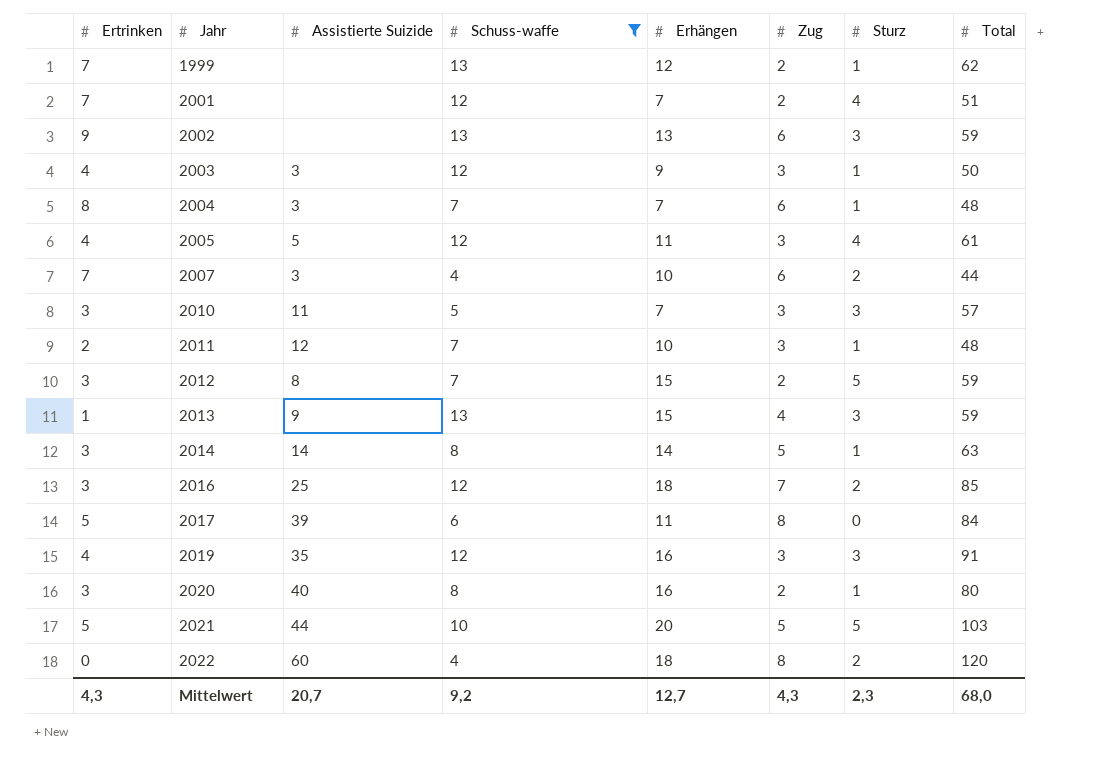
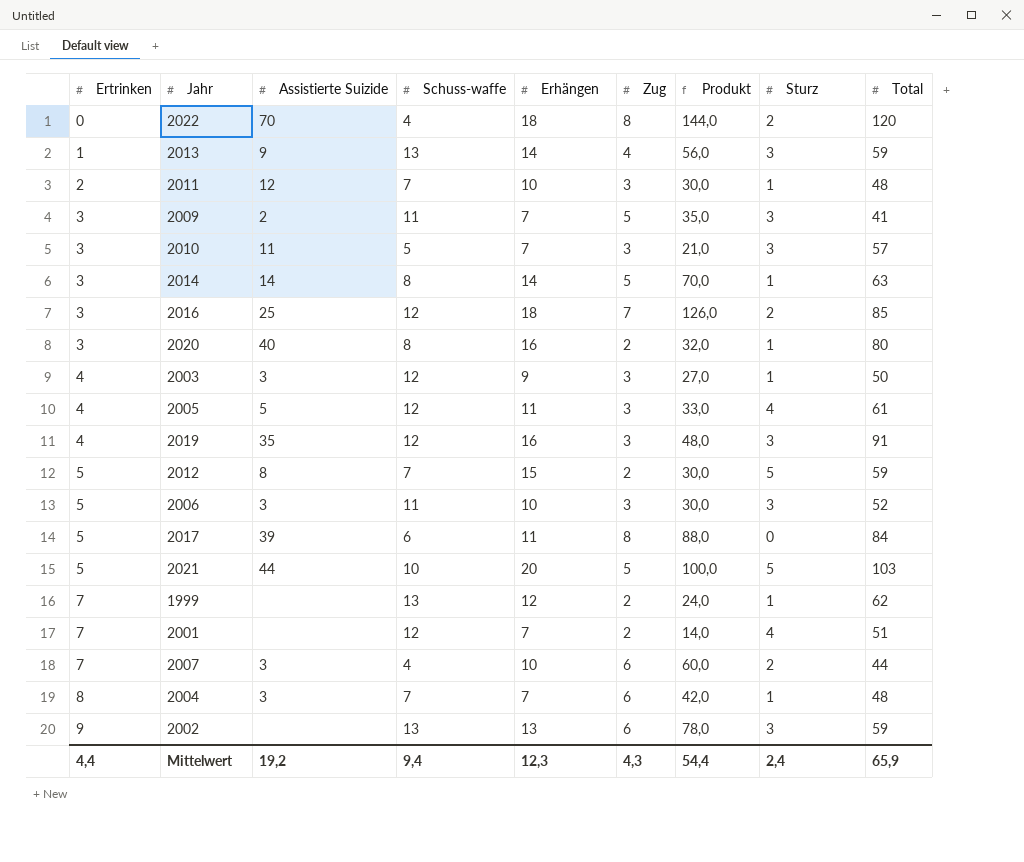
filter: Schuss-waffe != 11 -> none
row order: Jahr ascending -> Ertrinken ascending
column Produkt | formula: none -> [Erhängen] * [Zug]
2022 | Assistierte Suizide: 60 -> 70
2013 | Erhängen: 15 -> 14
2012 | Ertrinken: 3 -> 5
Mittelwert | Ertrinken: 4,3 -> 4,4
Mittelwert | Assistierte Suizide: 20,7 -> 19,2
Mittelwert | Schuss-waffe: 9,2 -> 9,4
Mittelwert | Erhängen: 12,7 -> 12,3
Mittelwert | Sturz: 2,3 -> 2,4
Mittelwert | Total: 68,0 -> 65,9

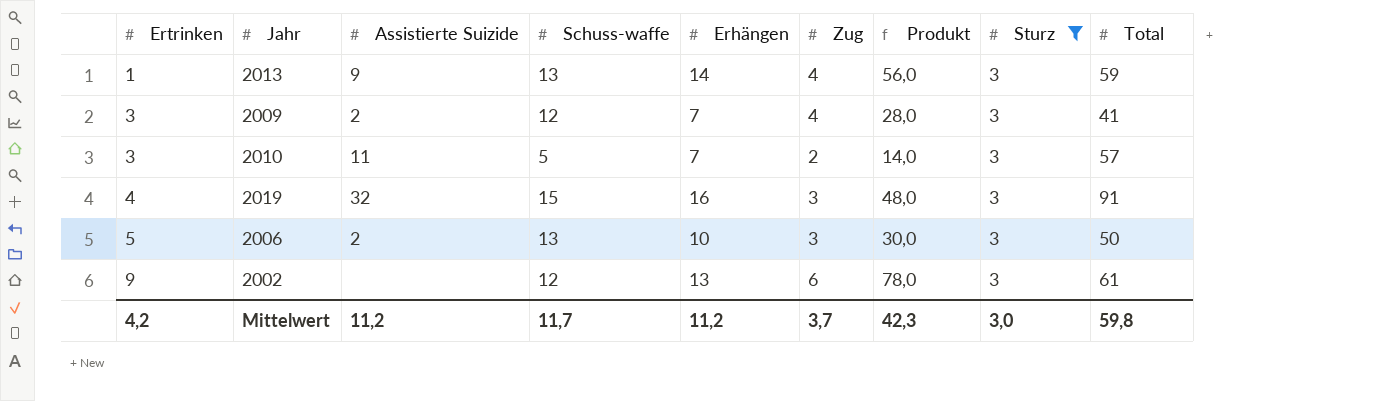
filter: none -> Sturz = 3
2009 | Schuss-waffe: 11 -> 12
2009 | Zug: 5 -> 4
2009 | Produkt: 35,0 -> 28,0
2010 | Zug: 3 -> 2
2010 | Produkt: 21,0 -> 14,0
2019 | Assistierte Suizide: 35 -> 32
2019 | Schuss-waffe: 12 -> 15
2006 | Assistierte Suizide: 3 -> 2
2006 | Schuss-waffe: 11 -> 13
2006 | Total: 52 -> 50
2002 | Schuss-waffe: 13 -> 12
2002 | Total: 59 -> 61
Mittelwert | Ertrinken: 4,4 -> 4,2
Mittelwert | Assistierte Suizide: 19,2 -> 11,2
Mittelwert | Schuss-waffe: 9,4 -> 11,7
Mittelwert | Erhängen: 12,3 -> 11,2
Mittelwert | Zug: 4,3 -> 3,7
Mittelwert | Produkt: 54,4 -> 42,3
Mittelwert | Sturz: 2,4 -> 3,0
Mittelwert | Total: 65,9 -> 59,8

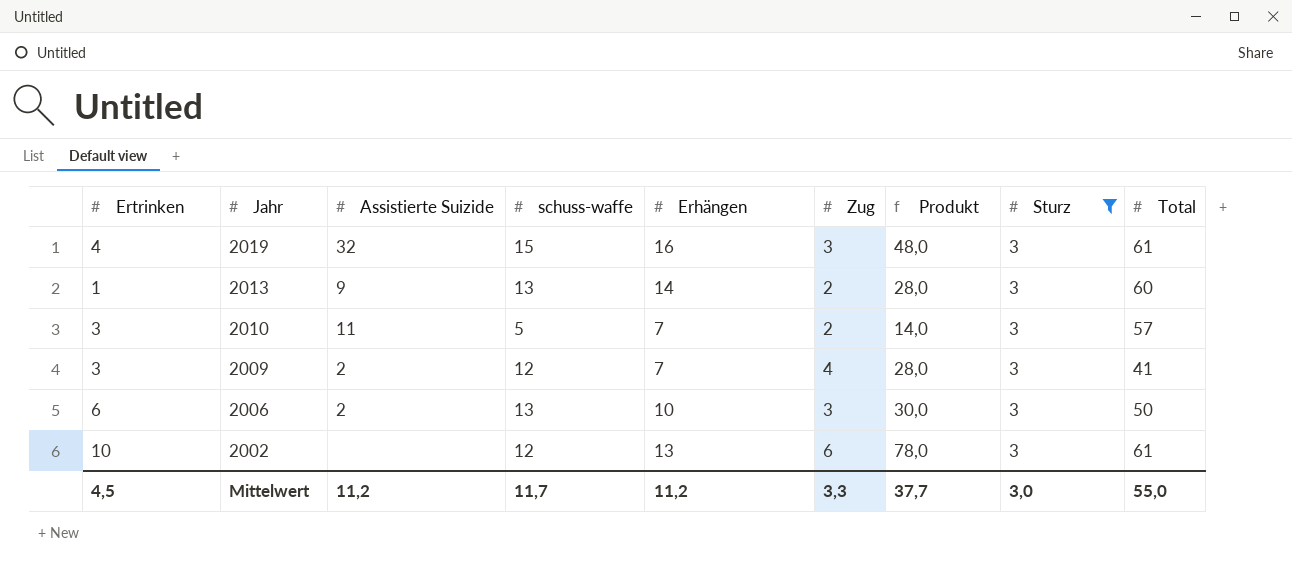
row order: Ertrinken ascending -> Jahr descending
column name: Schuss-waffe -> schuss-waffe
2019 | Total: 91 -> 61
2013 | Zug: 4 -> 2
2013 | Produkt: 56,0 -> 28,0
2013 | Total: 59 -> 60
2006 | Ertrinken: 5 -> 6
2002 | Ertrinken: 9 -> 10
Mittelwert | Ertrinken: 4,2 -> 4,5
Mittelwert | Zug: 3,7 -> 3,3
Mittelwert | Produkt: 42,3 -> 37,7
Mittelwert | Total: 59,8 -> 55,0

